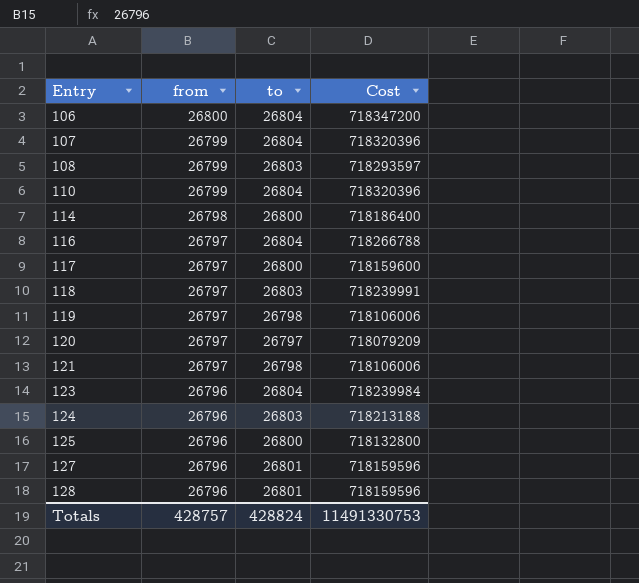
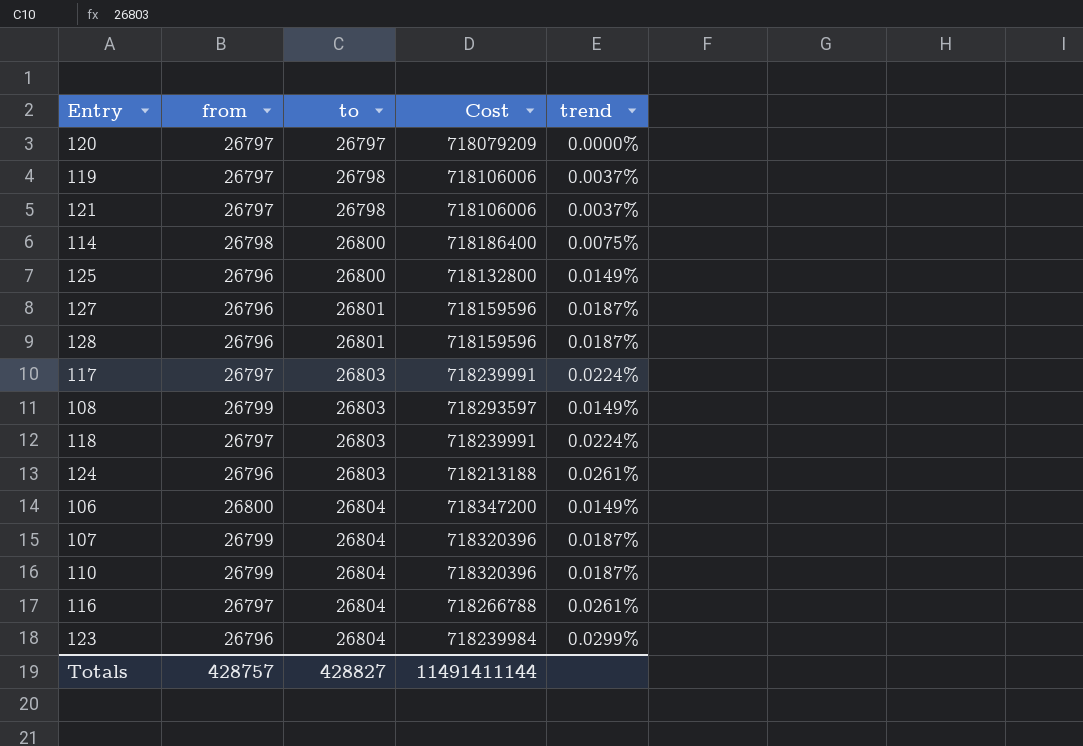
row order: Entry ascending -> to ascending
column trend | formula: none -> ([to] - [from]) / [from]
117 | to: 26800 -> 26803
117 | Cost: 718159600 -> 718239991
Totals | to: 428824 -> 428827
Totals | Cost: 11491330753 -> 11491411144

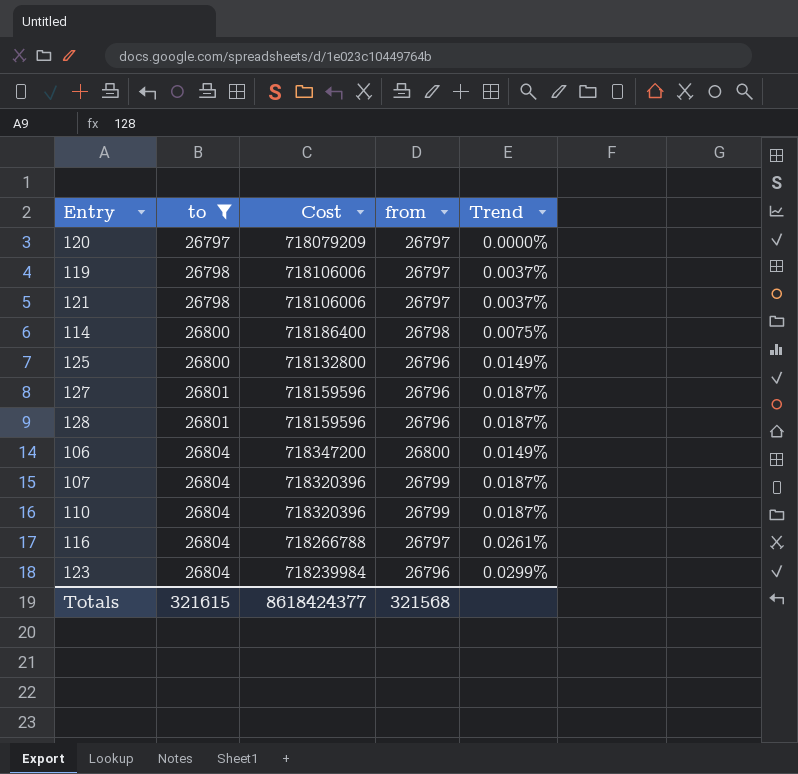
filter: none -> to != 26803
column from | position: 2 -> 4
column name: trend -> Trend
Totals | to: 428827 -> 321615
Totals | Cost: 11491411144 -> 8618424377
Totals | from: 428757 -> 321568

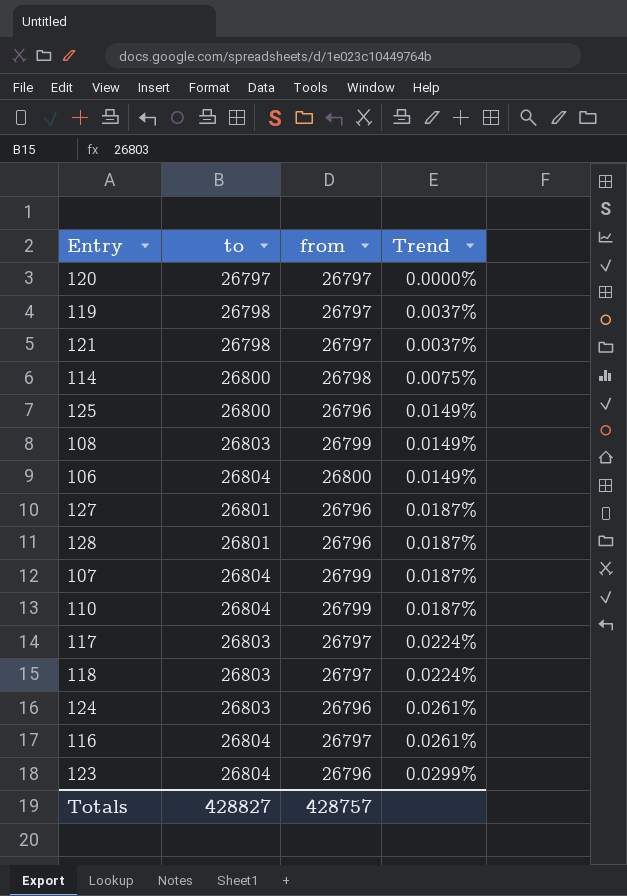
filter: to != 26803 -> none
row order: to ascending -> Trend ascending
column Cost | formula: [to] * [from] -> none
Totals | to: 321615 -> 428827
Totals | from: 321568 -> 428757

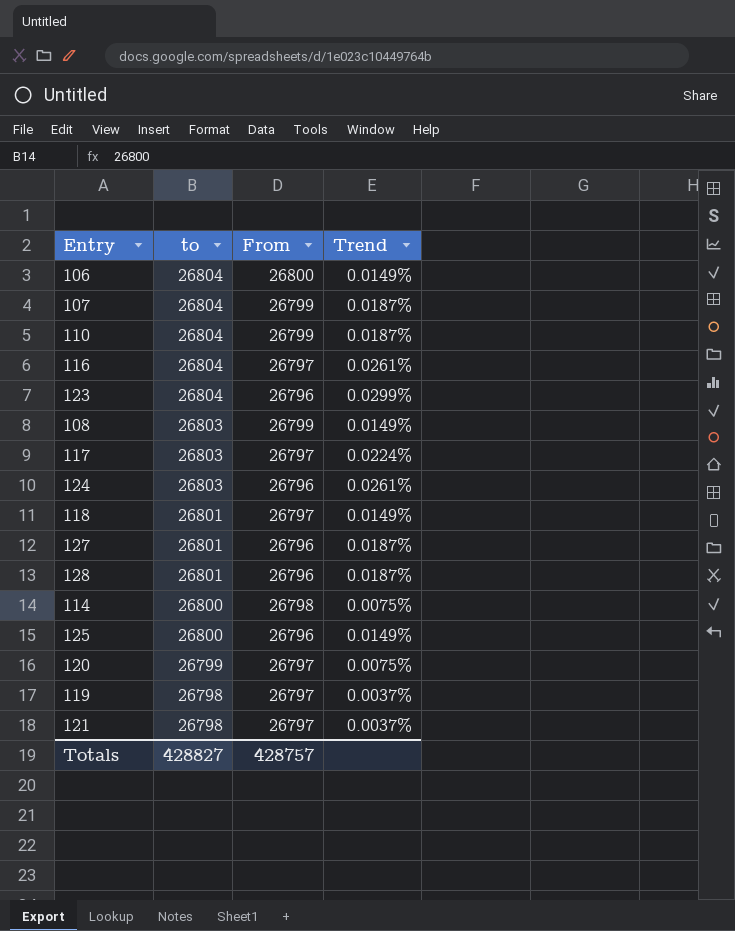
row order: Trend ascending -> to descending
column name: from -> From
118 | to: 26803 -> 26801
118 | Trend: 0.0224% -> 0.0149%
120 | to: 26797 -> 26799
120 | Trend: 0.0000% -> 0.0075%

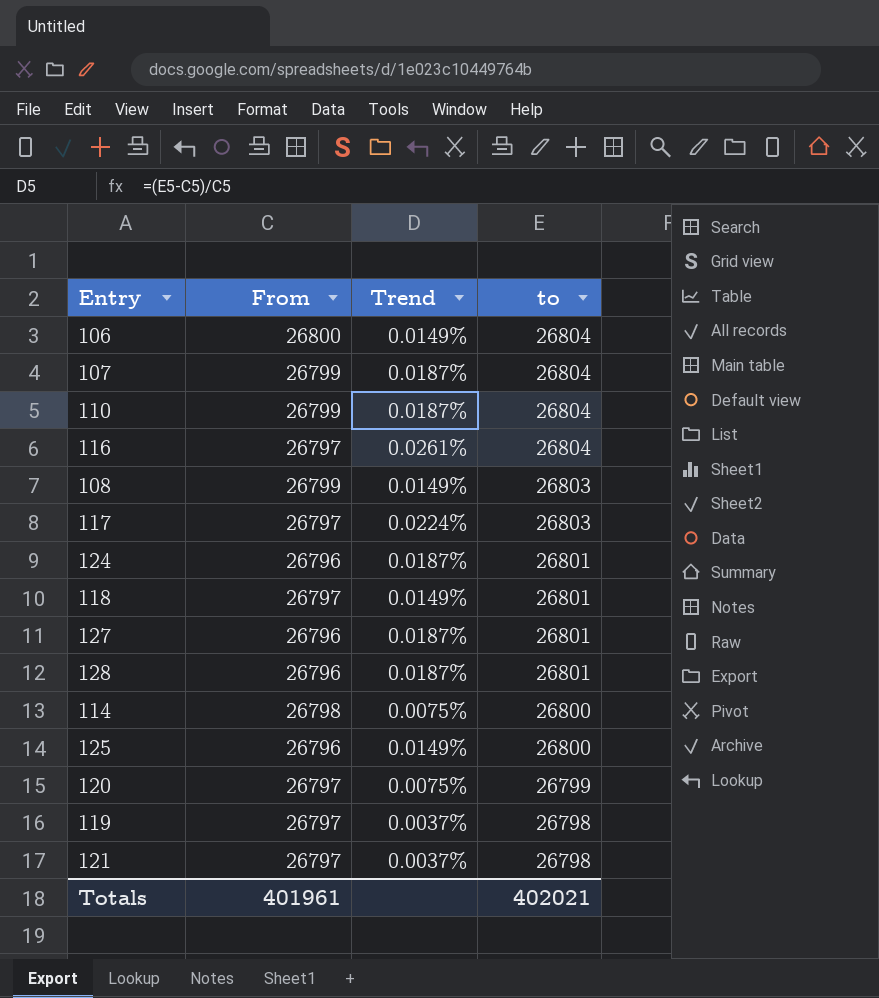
column to | position: 2 -> 4
row 123: 26804 | 26796 | 0.0299% -> none
124 | Trend: 0.0261% -> 0.0187%
124 | to: 26803 -> 26801
Totals | From: 428757 -> 401961
Totals | to: 428827 -> 402021

